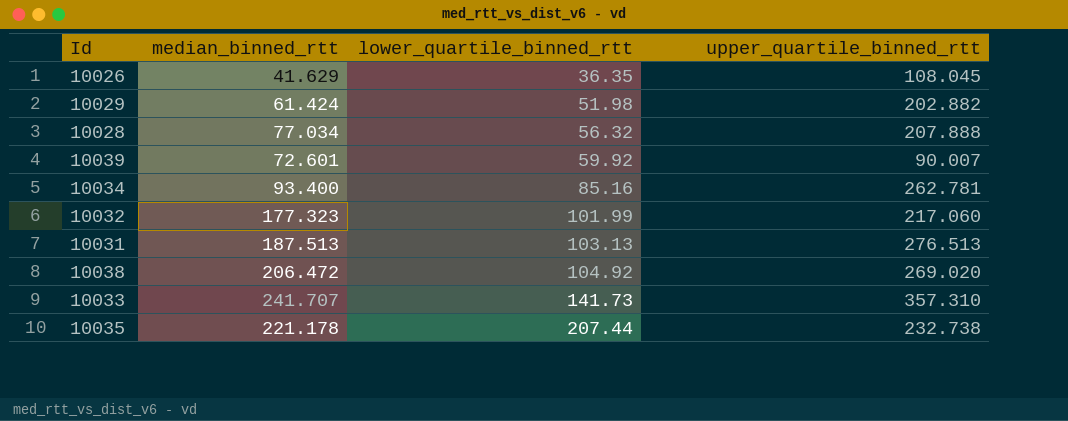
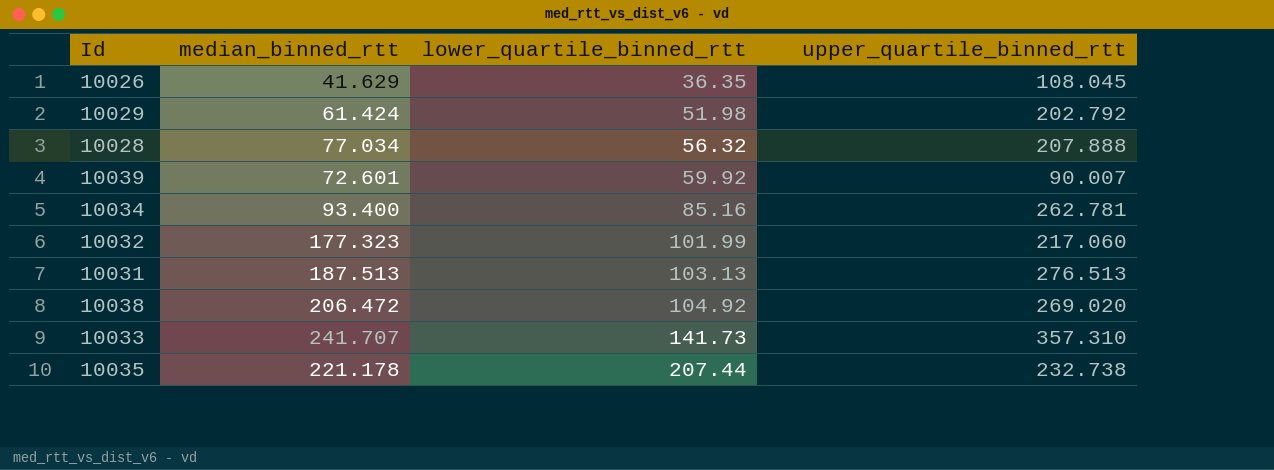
10029 | upper_quartile_binned_rtt: 202.882 -> 202.792

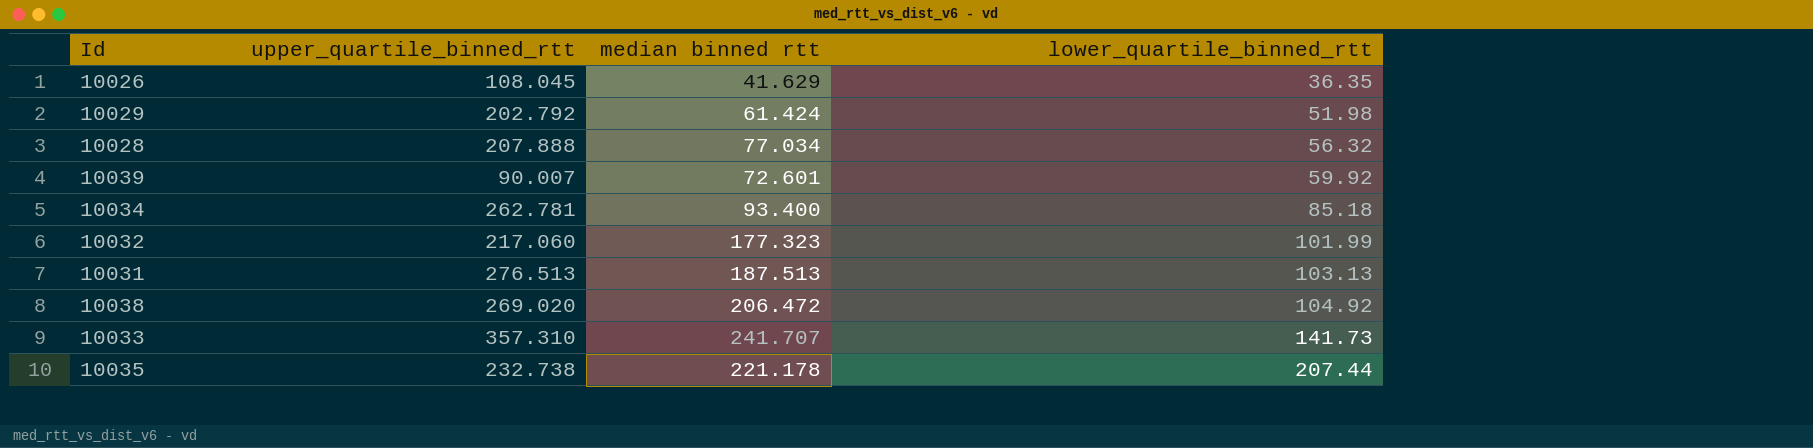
column upper_quartile_binned_rtt | position: 4 -> 2
column name: median_binned_rtt -> median binned rtt
10034 | lower_quartile_binned_rtt: 85.16 -> 85.18

